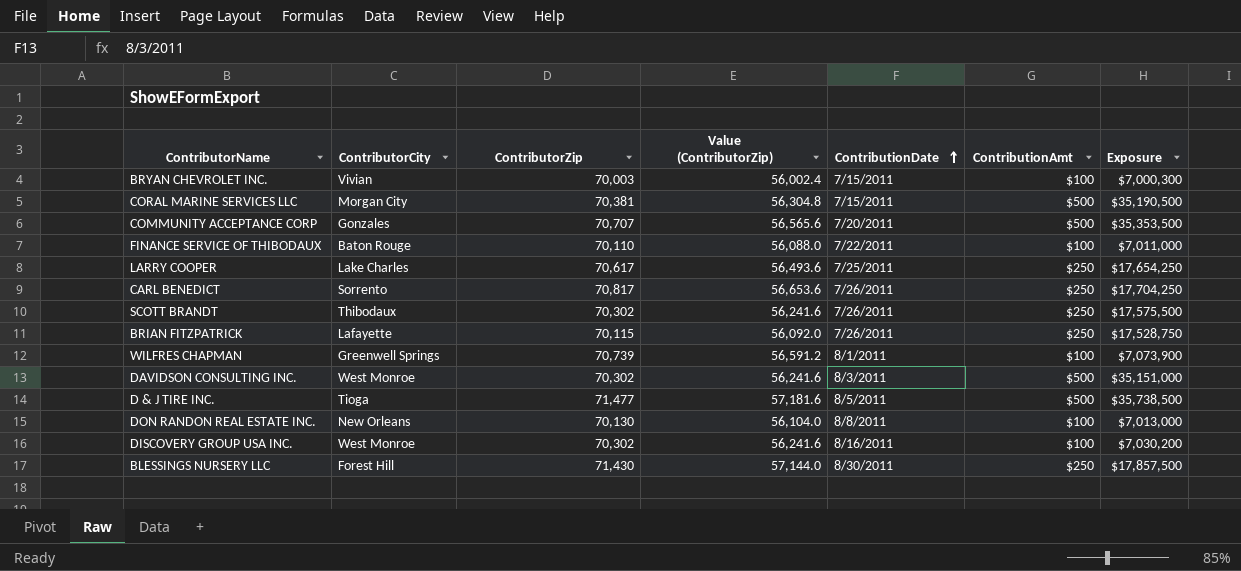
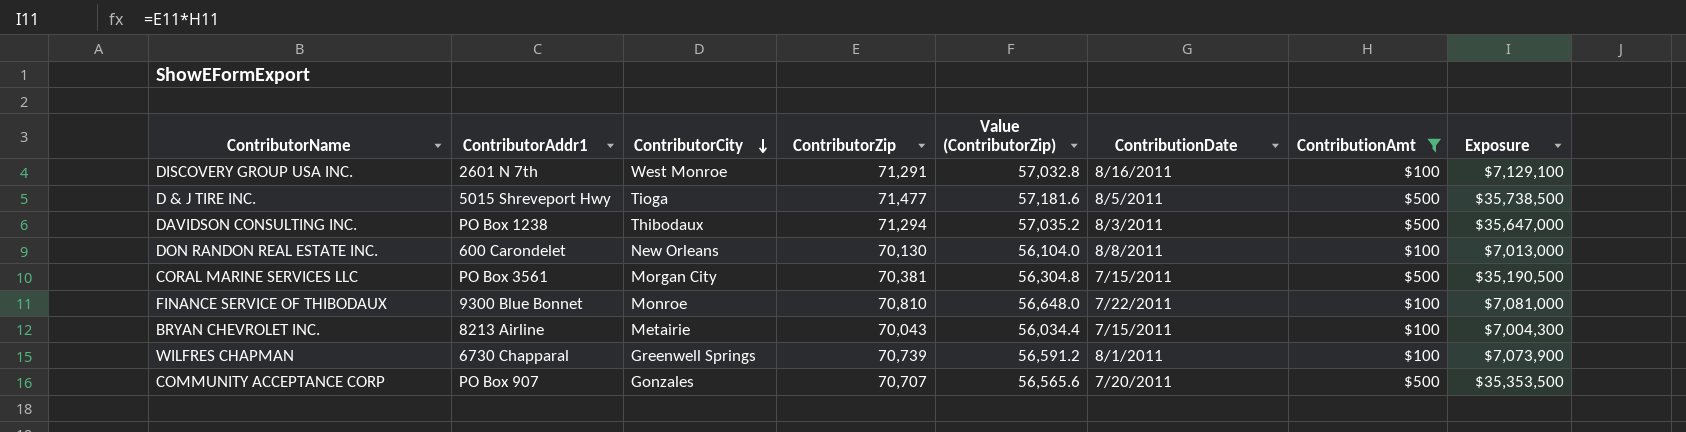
filter: none -> ContributionAmt != $250
row order: ContributionDate ascending -> ContributorCity descending
column ContributorAddr1 | position: none -> 2
DISCOVERY GROUP USA INC. | ContributorZip: 70,302 -> 71,291
DISCOVERY GROUP USA INC. | Value (ContributorZip): 56,241.6 -> 57,032.8
DISCOVERY GROUP USA INC. | Exposure: $7,030,200 -> $7,129,100
DAVIDSON CONSULTING INC. | ContributorCity: West Monroe -> Thibodaux
DAVIDSON CONSULTING INC. | ContributorZip: 70,302 -> 71,294
DAVIDSON CONSULTING INC. | Value (ContributorZip): 56,241.6 -> 57,035.2
DAVIDSON CONSULTING INC. | Exposure: $35,151,000 -> $35,647,000
FINANCE SERVICE OF THIBODAUX | ContributorCity: Baton Rouge -> Monroe
FINANCE SERVICE OF THIBODAUX | ContributorZip: 70,110 -> 70,810
FINANCE SERVICE OF THIBODAUX | Value (ContributorZip): 56,088.0 -> 56,648.0
FINANCE SERVICE OF THIBODAUX | Exposure: $7,011,000 -> $7,081,000
BRYAN CHEVROLET INC. | ContributorCity: Vivian -> Metairie
BRYAN CHEVROLET INC. | ContributorZip: 70,003 -> 70,043
BRYAN CHEVROLET INC. | Value (ContributorZip): 56,002.4 -> 56,034.4
BRYAN CHEVROLET INC. | Exposure: $7,000,300 -> $7,004,300

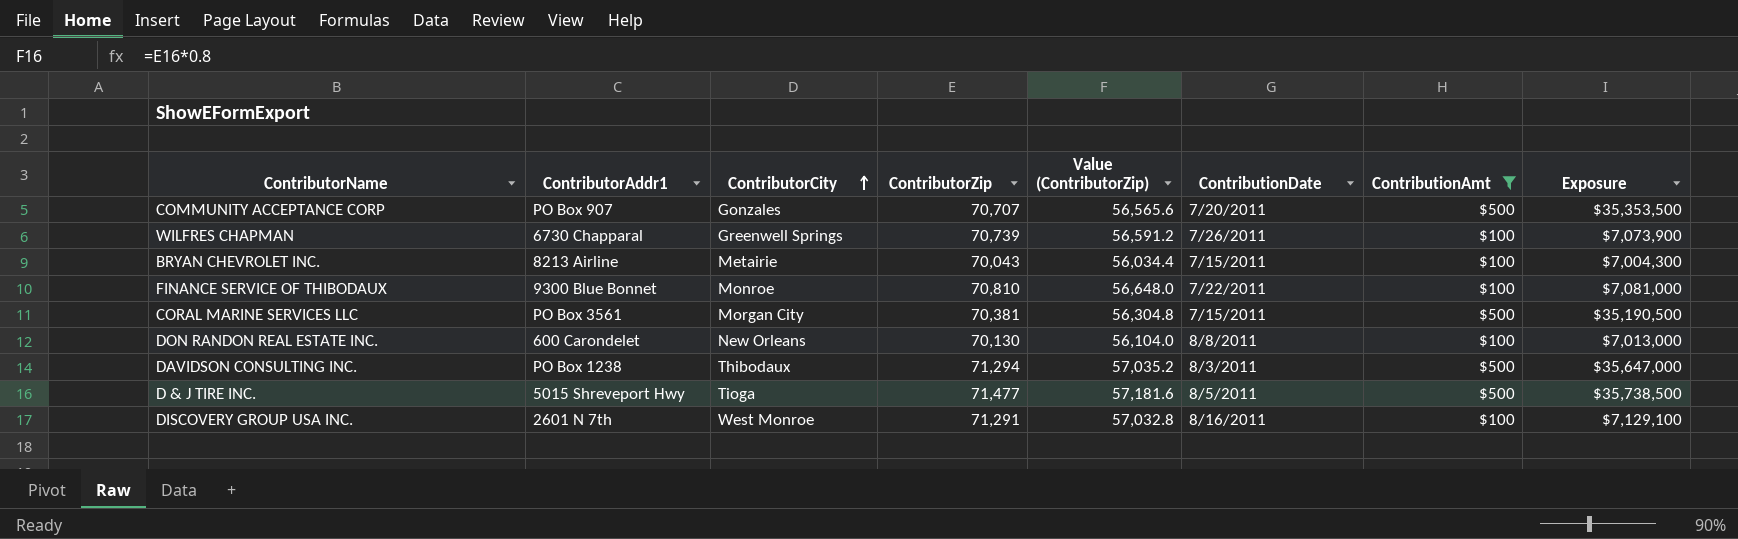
row order: ContributorCity descending -> ContributorCity ascending
WILFRES CHAPMAN | ContributionDate: 8/1/2011 -> 7/26/2011

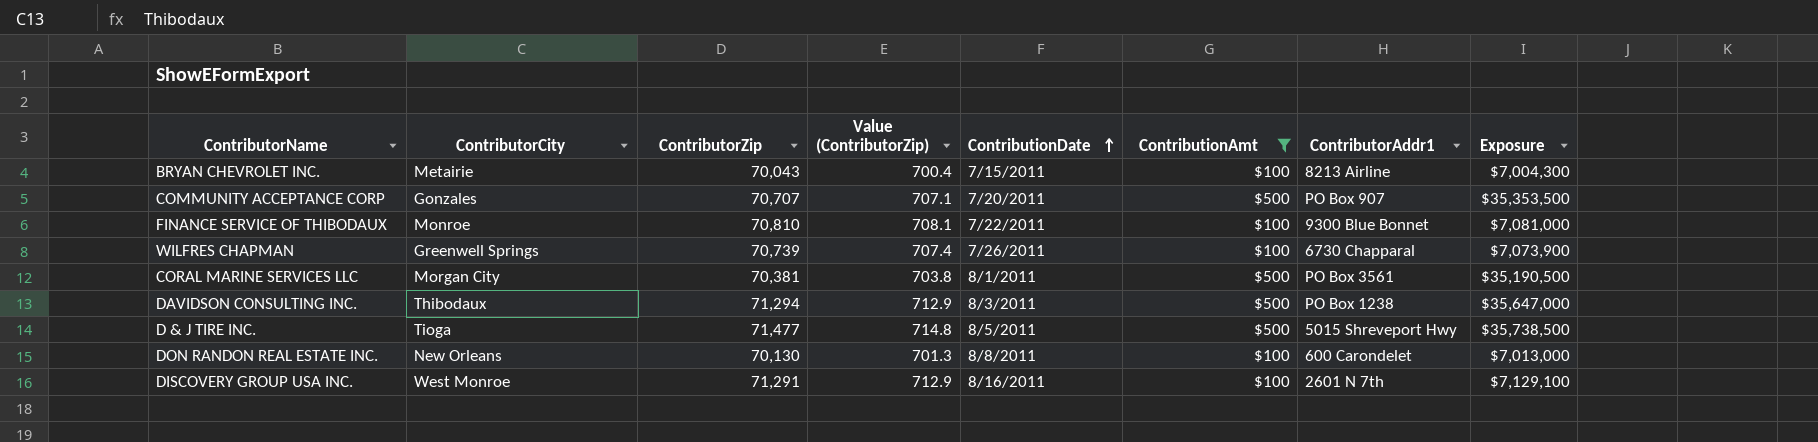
row order: ContributorCity ascending -> ContributionDate ascending
column Value (ContributorZip) | formula: [ContributorZip] * 0.8 -> [ContributorZip] * 0.01
column ContributorAddr1 | position: 2 -> 7
CORAL MARINE SERVICES LLC | ContributionDate: 7/15/2011 -> 8/1/2011

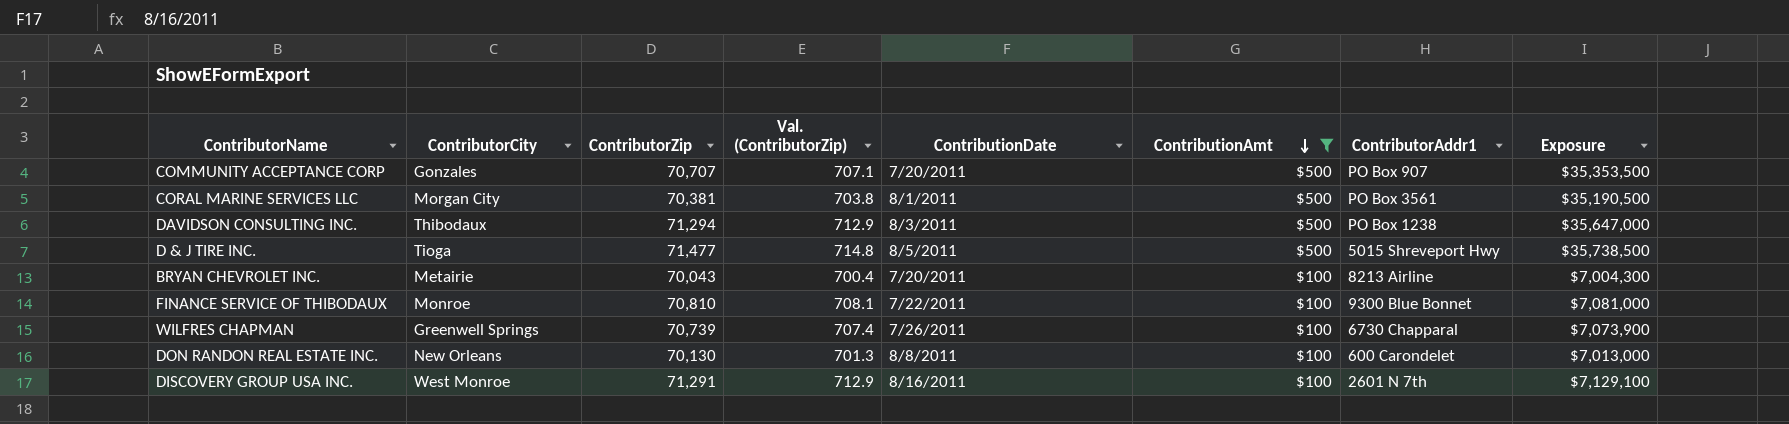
row order: ContributionDate ascending -> ContributionAmt descending
column name: Value (ContributorZip) -> Val. (ContributorZip)
BRYAN CHEVROLET INC. | ContributionDate: 7/15/2011 -> 7/20/2011

